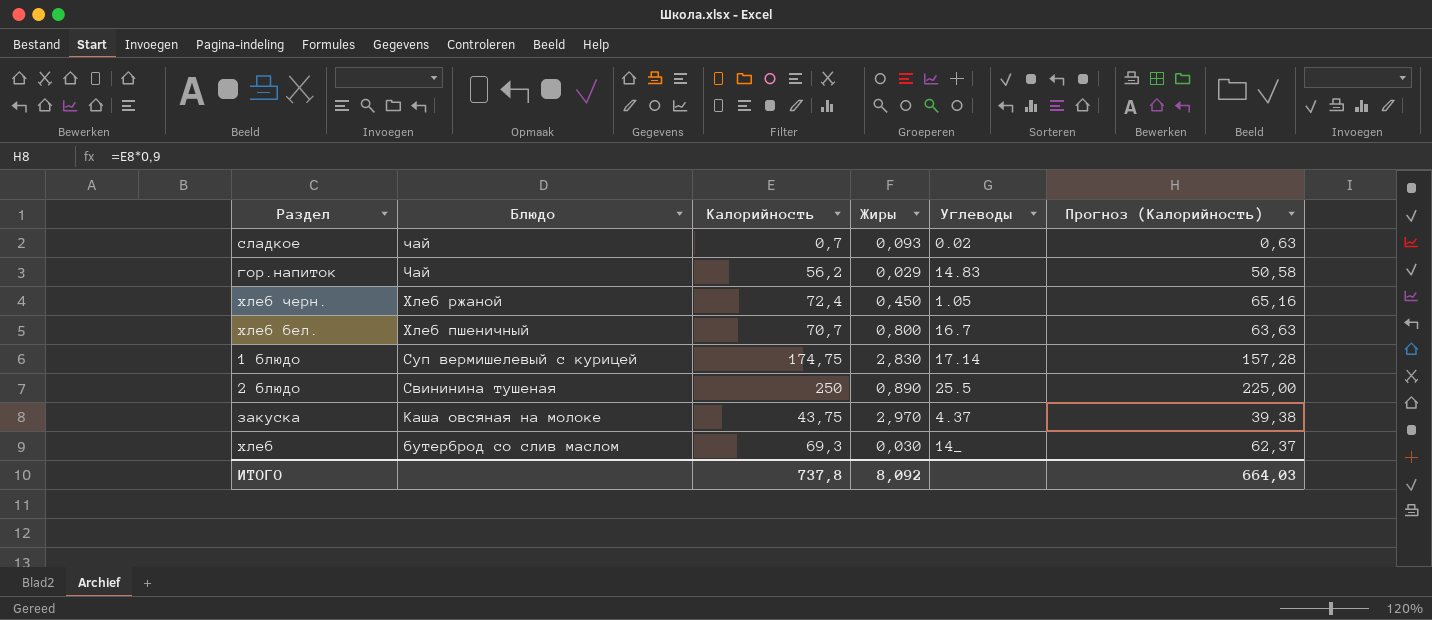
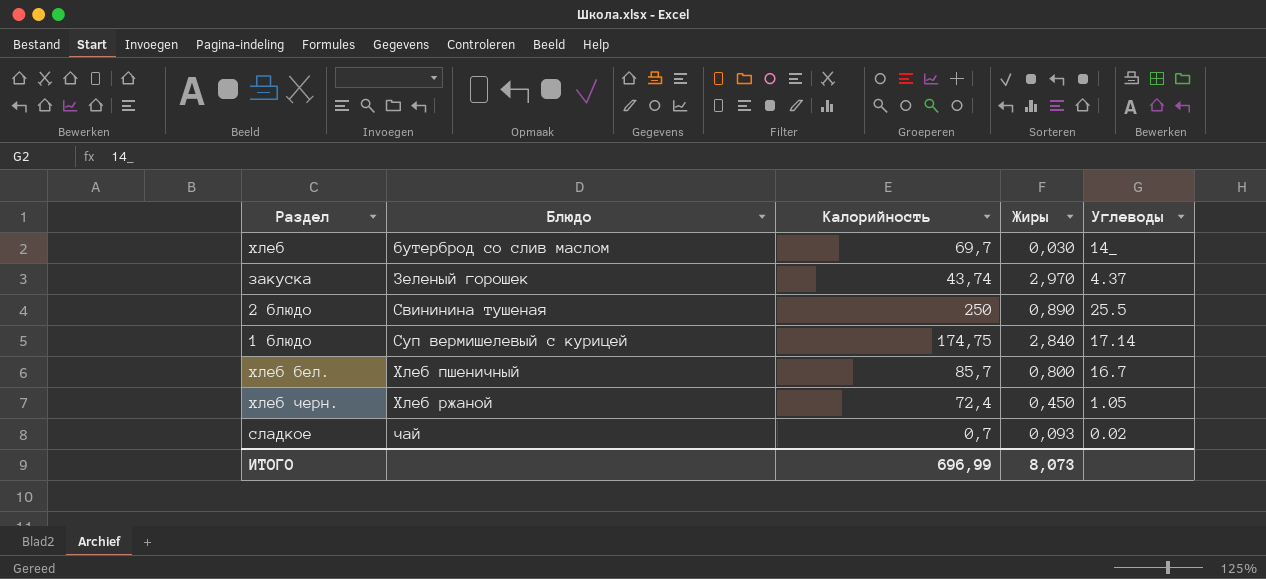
row order: Блюдо descending -> Блюдо ascending
column Прогноз (Калорийность) | formula: [Калорийность] * 0,9 -> none
row гор.напиток: Чай | 56,2 | 0,029 | 14.83 | 50,58 -> none
хлеб | Калорийность: 69,3 -> 69,7
закуска | Блюдо: Каша овсяная на молоке -> Зеленый горошек
закуска | Калорийность: 43,75 -> 43,74
1 блюдо | Жиры: 2,830 -> 2,840
хлеб бел. | Калорийность: 70,7 -> 85,7
ИТОГО | Калорийность: 737,8 -> 696,99
ИТОГО | Жиры: 8,092 -> 8,073

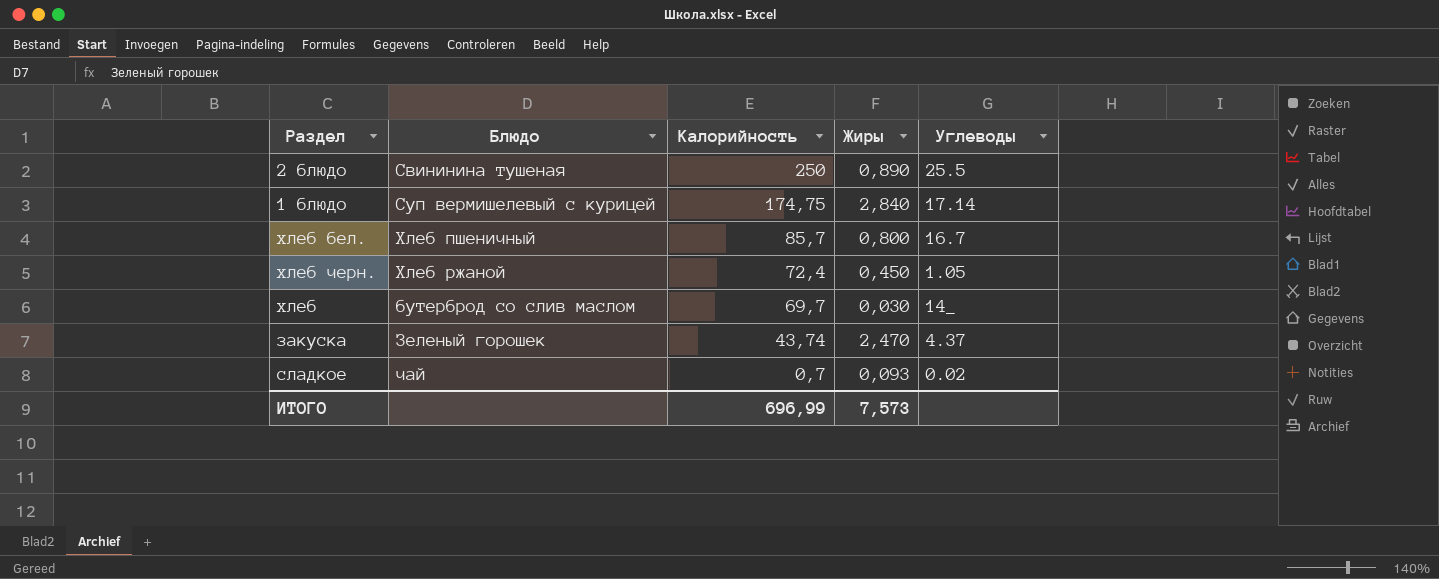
row order: Блюдо ascending -> Калорийность descending
закуска | Жиры: 2,970 -> 2,470
ИТОГО | Жиры: 8,073 -> 7,573

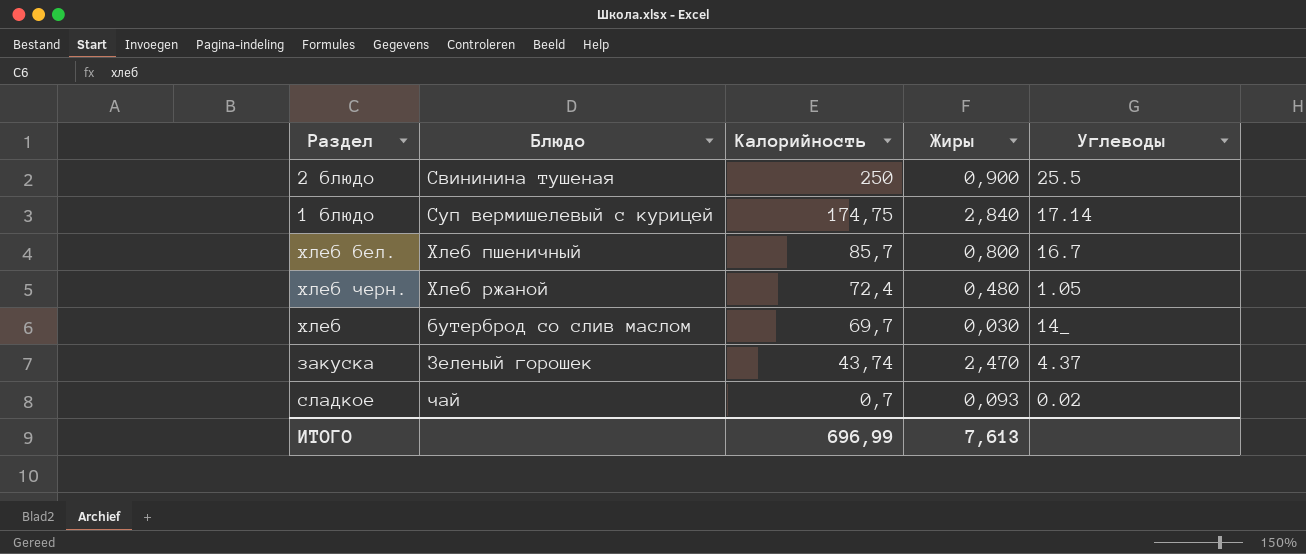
2 блюдо | Жиры: 0,890 -> 0,900
хлеб черн. | Жиры: 0,450 -> 0,480
ИТОГО | Жиры: 7,573 -> 7,613

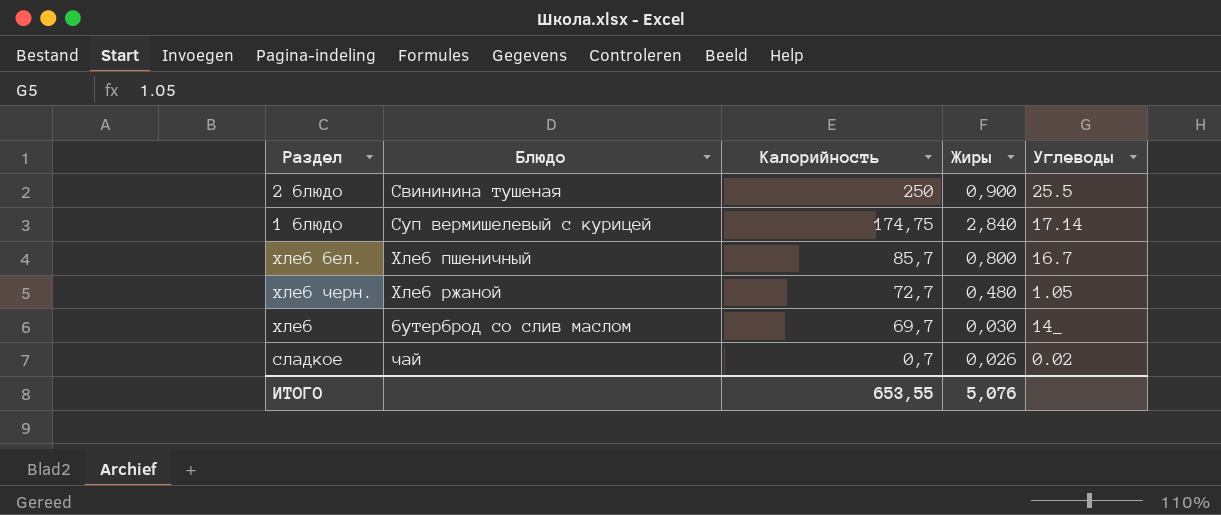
row закуска: Зеленый горошек | 43,74 | 2,470 | 4.37 -> none
хлеб черн. | Калорийность: 72,4 -> 72,7
сладкое | Жиры: 0,093 -> 0,026
ИТОГО | Калорийность: 696,99 -> 653,55
ИТОГО | Жиры: 7,613 -> 5,076

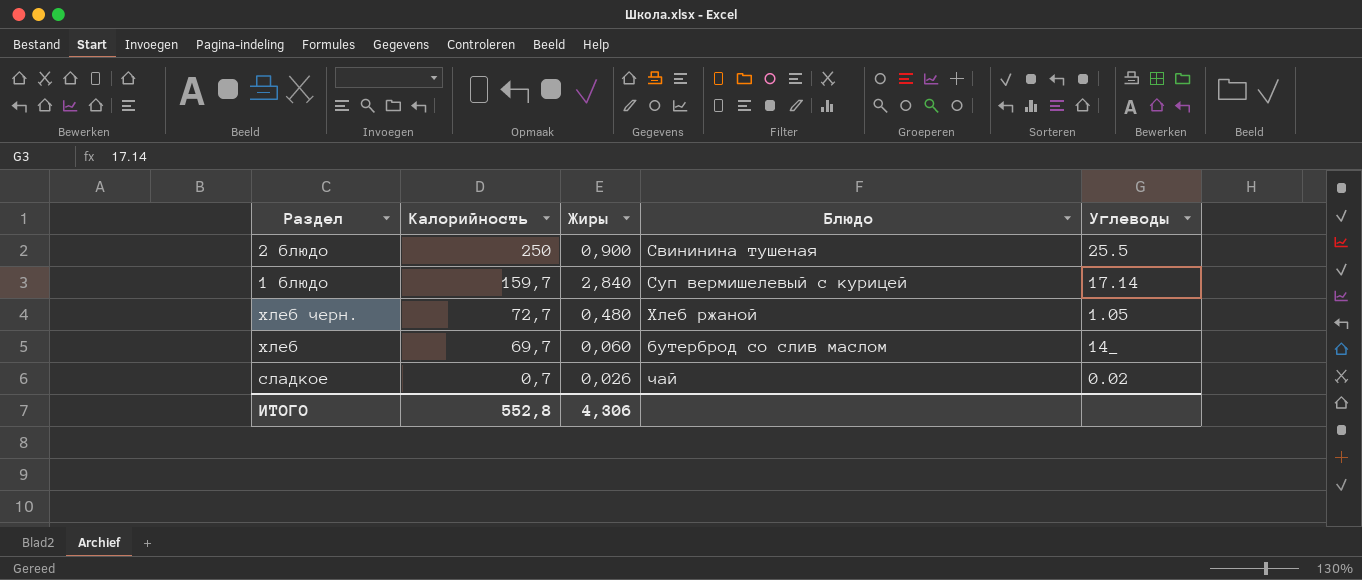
column Блюдо | position: 2 -> 4
row хлеб бел.: Хлеб пшеничный | 85,7 | 0,800 | 16.7 -> none
1 блюдо | Калорийность: 174,75 -> 159,7
хлеб | Жиры: 0,030 -> 0,060
ИТОГО | Калорийность: 653,55 -> 552,8
ИТОГО | Жиры: 5,076 -> 4,306

